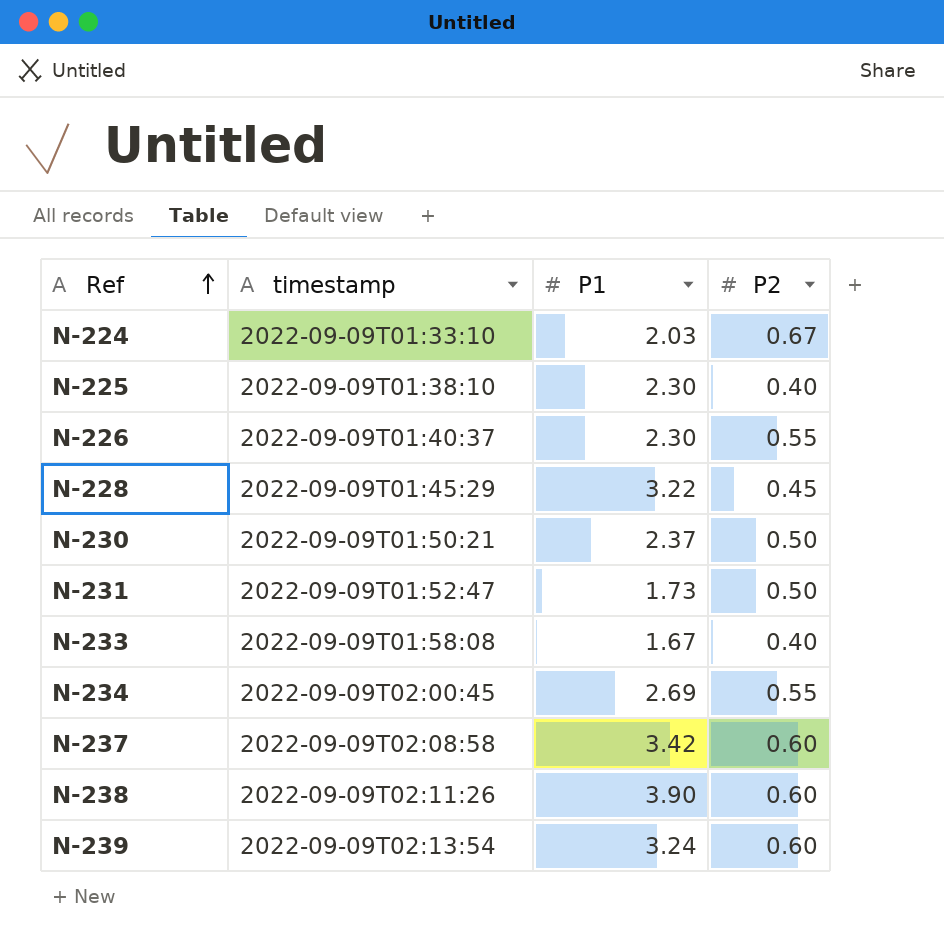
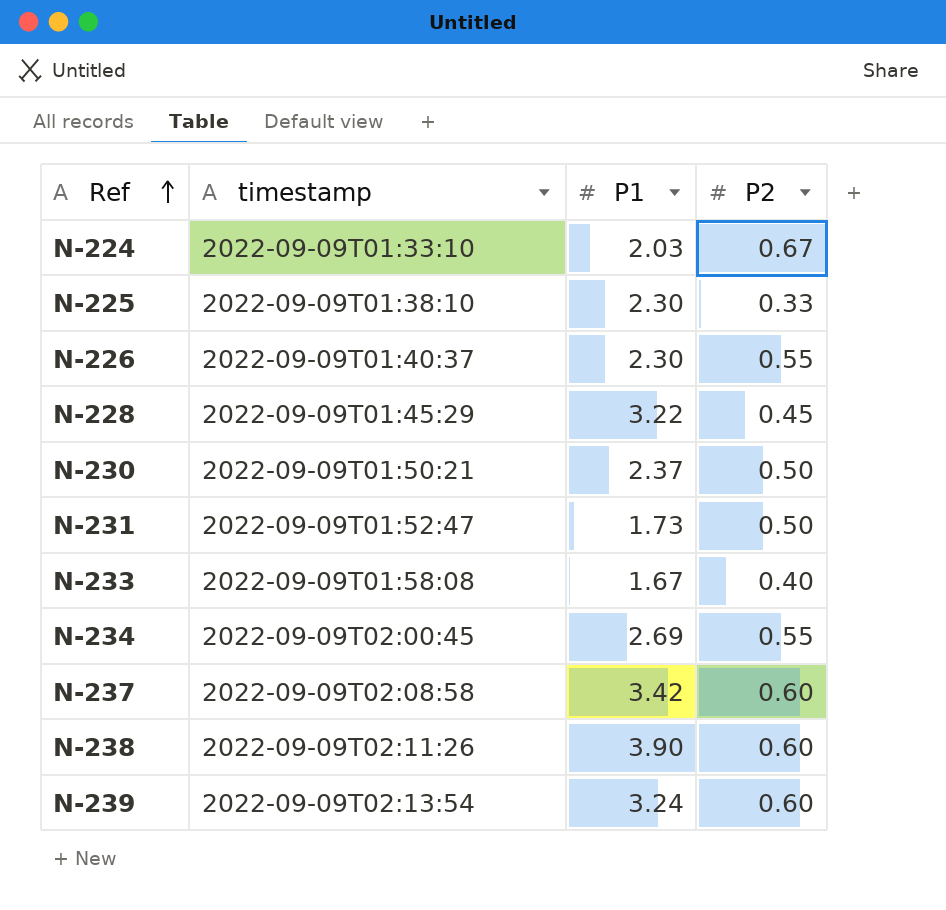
N-225 | P2: 0.40 -> 0.33

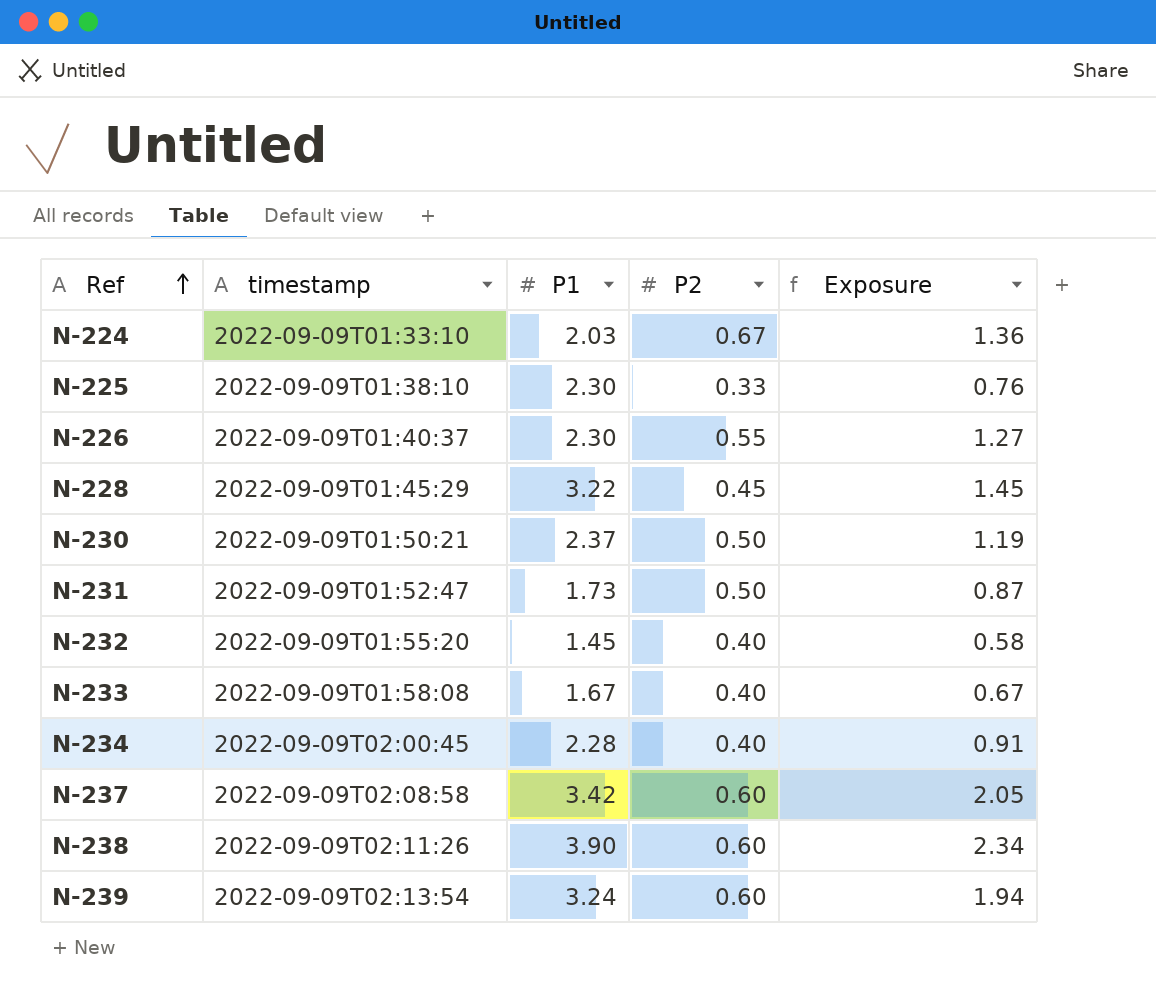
column Exposure | formula: none -> [P1] * [P2]
row N-232: none -> 2022-09-09T01:55:20 | 1.45 | 0.40 | 0.58
N-234 | P1: 2.69 -> 2.28
N-234 | P2: 0.55 -> 0.40

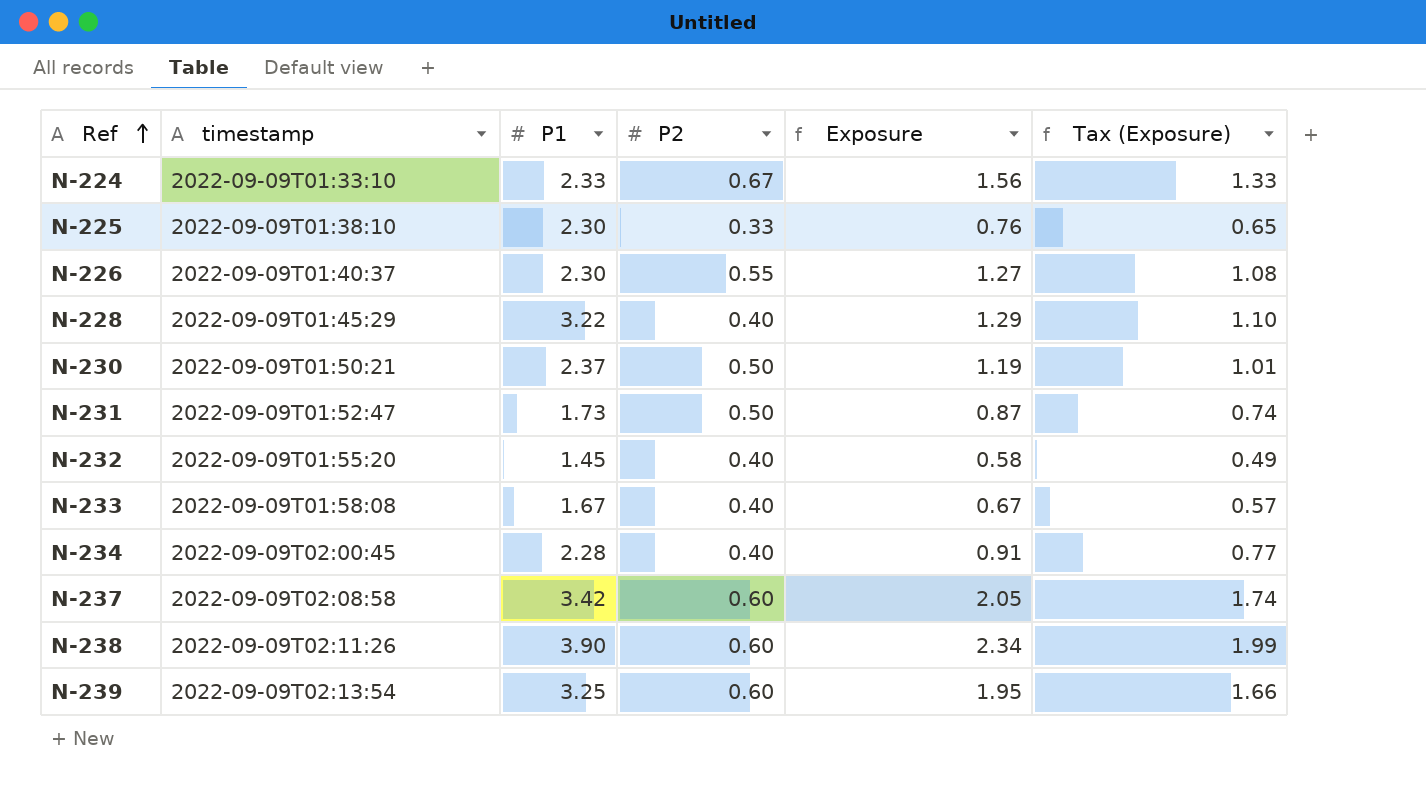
column Tax (Exposure) | formula: none -> [Exposure] * 0.85
N-224 | P1: 2.03 -> 2.33
N-224 | Exposure: 1.36 -> 1.56
N-228 | P2: 0.45 -> 0.40
N-228 | Exposure: 1.45 -> 1.29
N-239 | P1: 3.24 -> 3.25
N-239 | Exposure: 1.94 -> 1.95

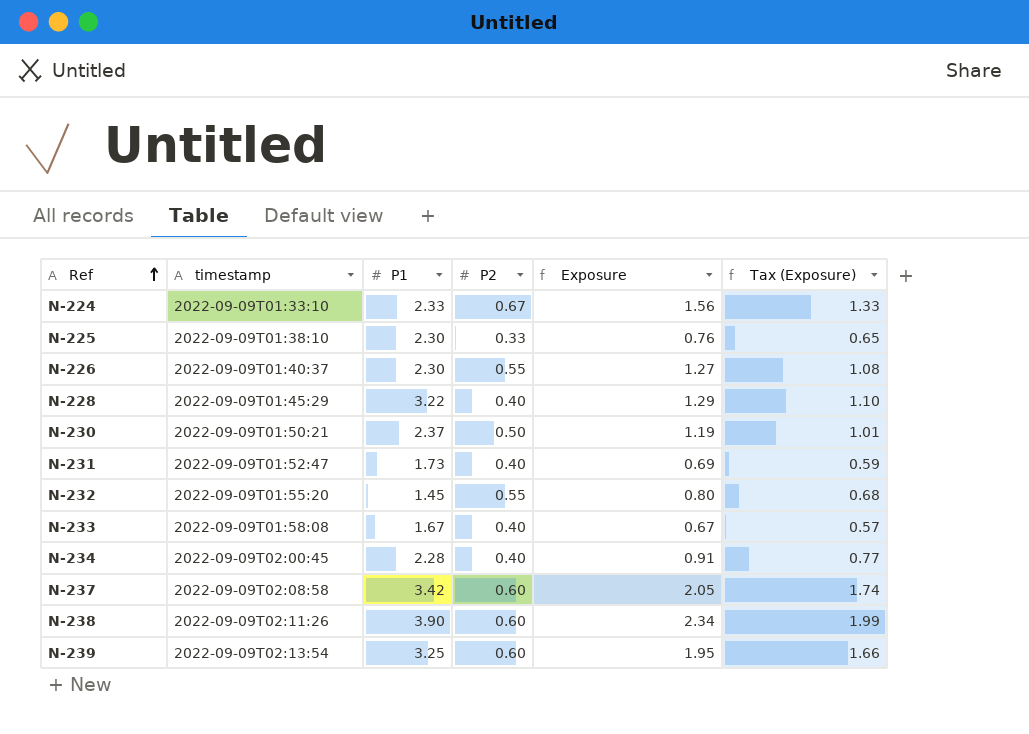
N-231 | P2: 0.50 -> 0.40
N-231 | Exposure: 0.87 -> 0.69
N-231 | Tax (Exposure): 0.74 -> 0.59
N-232 | P2: 0.40 -> 0.55
N-232 | Exposure: 0.58 -> 0.80
N-232 | Tax (Exposure): 0.49 -> 0.68

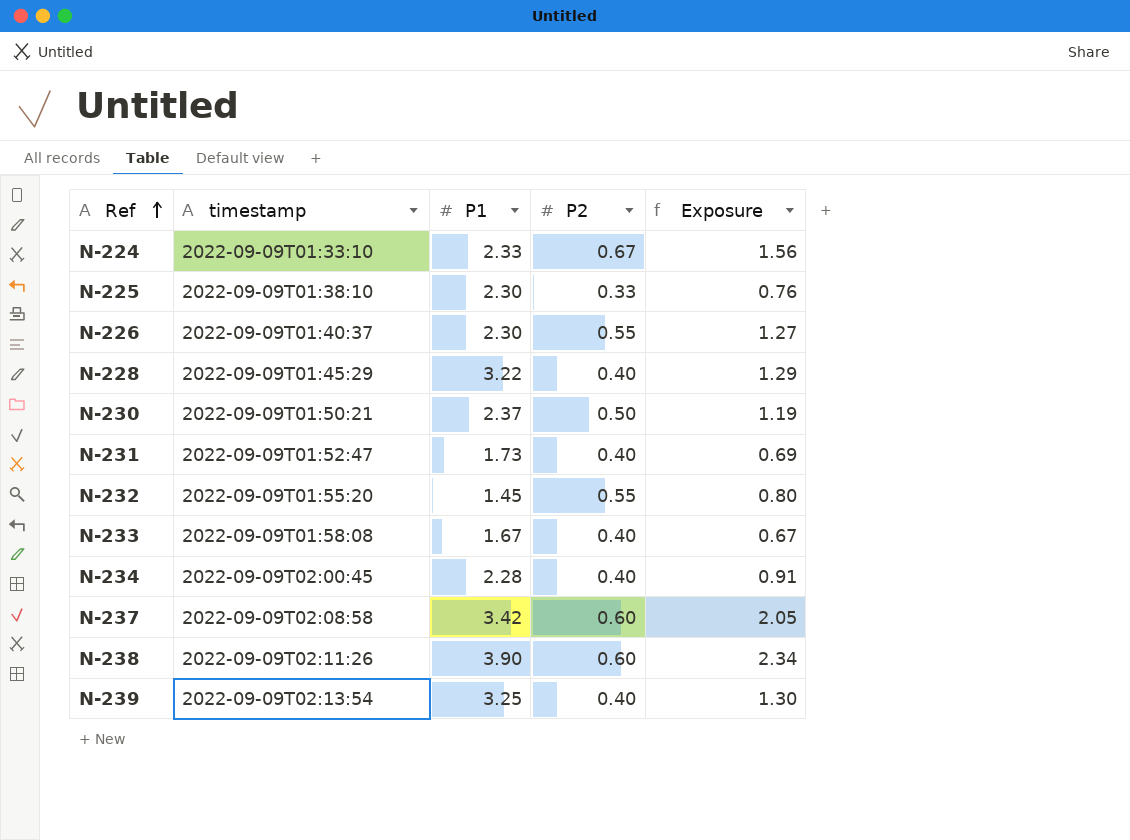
column Tax (Exposure) | formula: [Exposure] * 0.85 -> none
N-239 | P2: 0.60 -> 0.40
N-239 | Exposure: 1.95 -> 1.30

